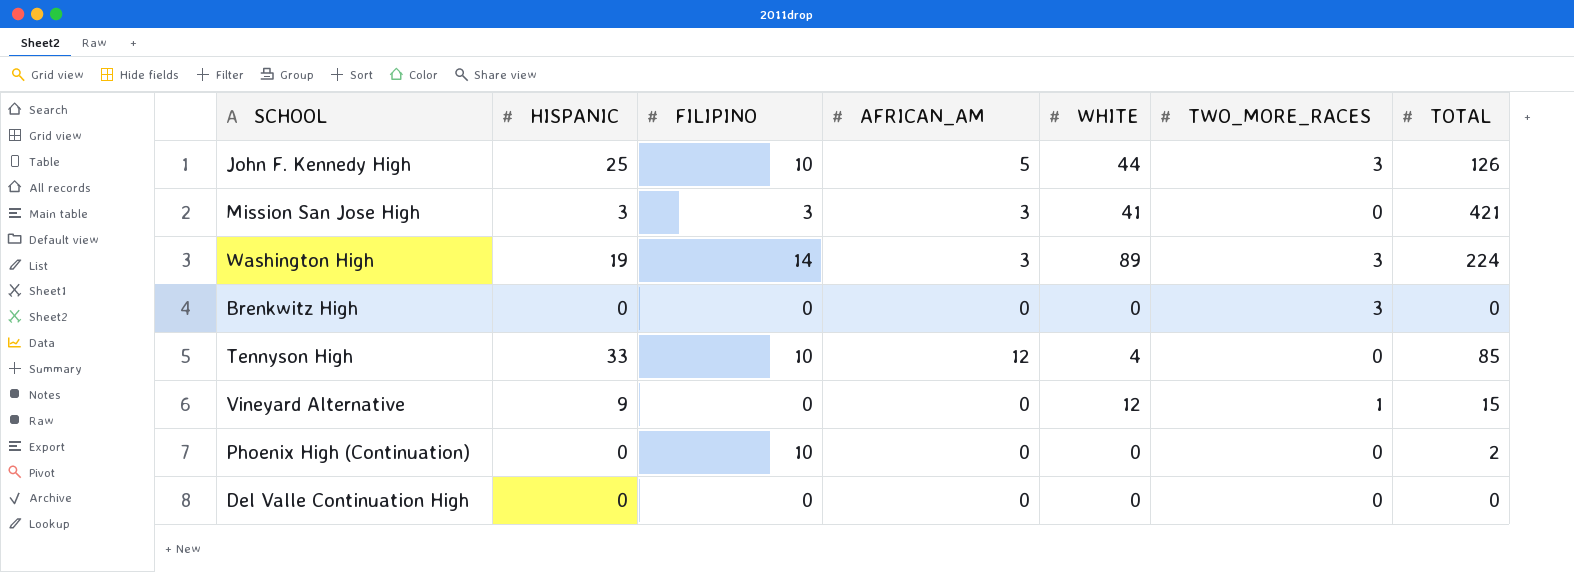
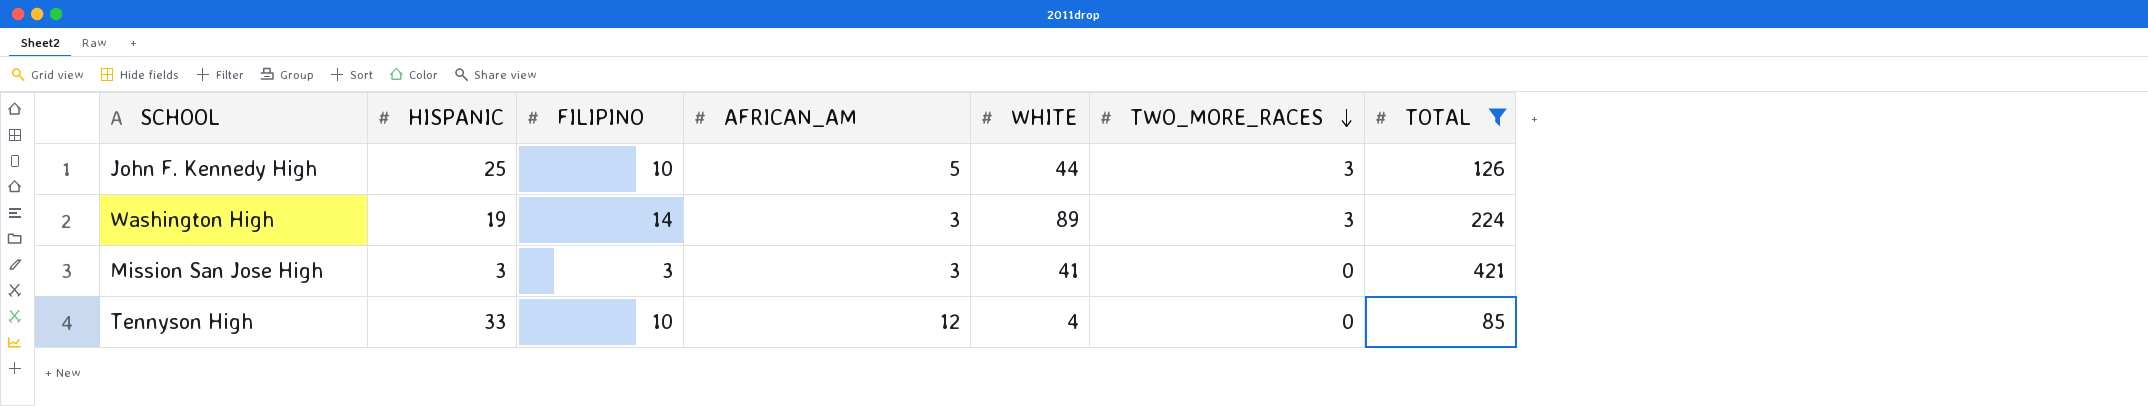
filter: none -> TOTAL >= 85
row order: none -> TWO_MORE_RACES descending

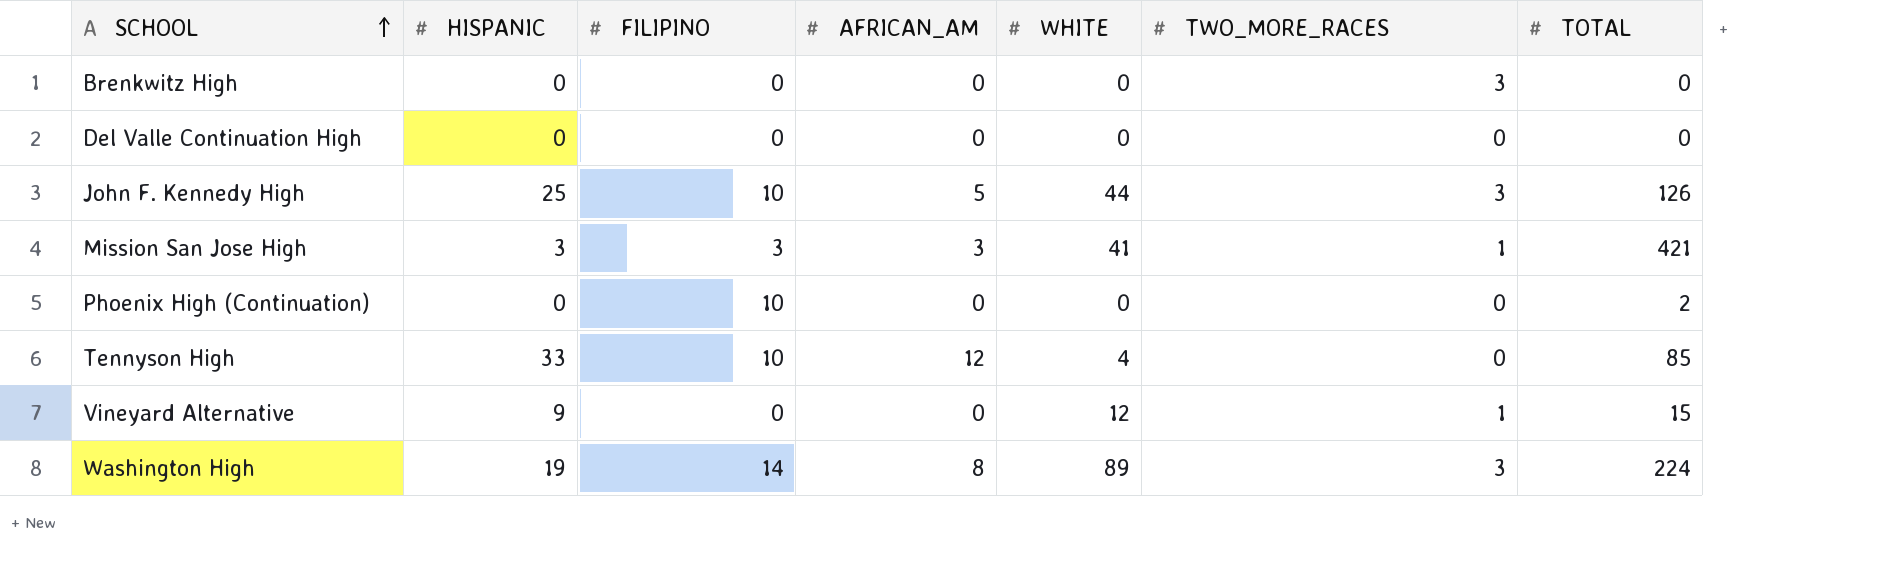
filter: TOTAL >= 85 -> none
row order: TWO_MORE_RACES descending -> SCHOOL ascending
Mission San Jose High | TWO_MORE_RACES: 0 -> 1
Washington High | AFRICAN_AM: 3 -> 8

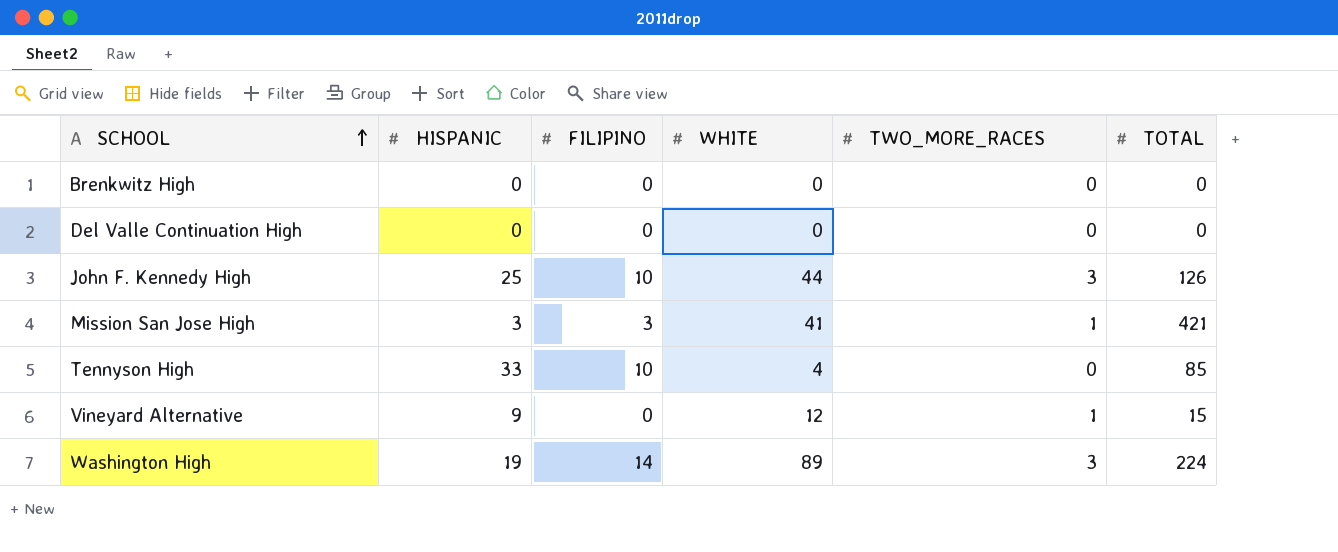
column AFRICAN_AM | position: 4 -> none
row Phoenix High (Continuation): 0 | 10 | 0 | 0 | 0 | 2 -> none
Brenkwitz High | TWO_MORE_RACES: 3 -> 0

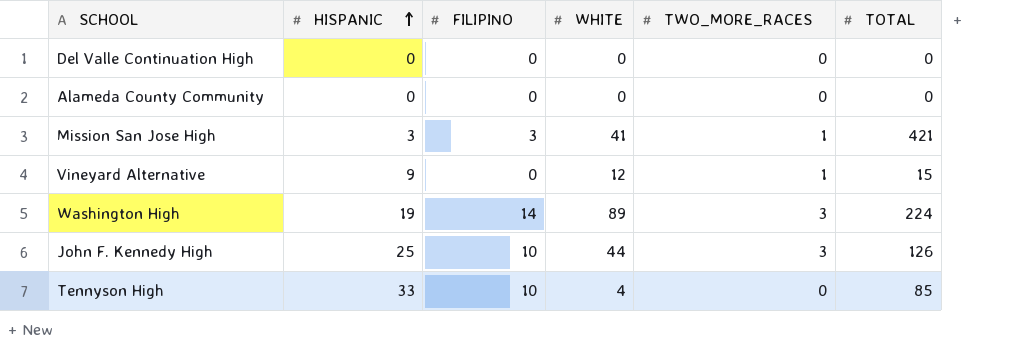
row order: SCHOOL ascending -> HISPANIC ascending
row Brenkwitz High: 0 | 0 | 0 | 0 | 0 -> none
row Alameda County Community: none -> 0 | 0 | 0 | 0 | 0

